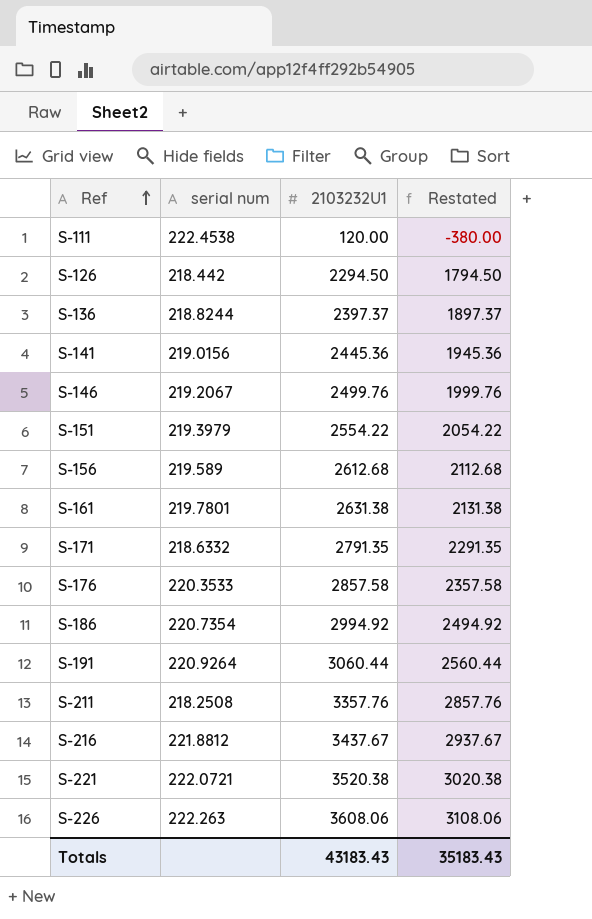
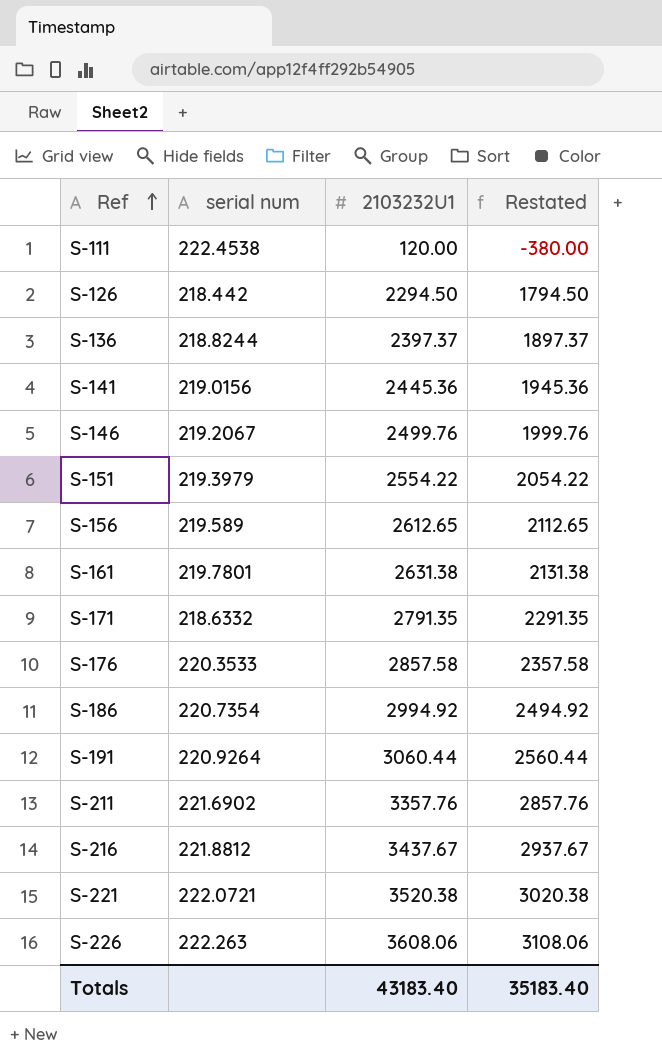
S-156 | 2103232U1: 2612.68 -> 2612.65
S-156 | Restated: 2112.68 -> 2112.65
S-211 | serial num: 218.2508 -> 221.6902
Totals | 2103232U1: 43183.43 -> 43183.40
Totals | Restated: 35183.43 -> 35183.40

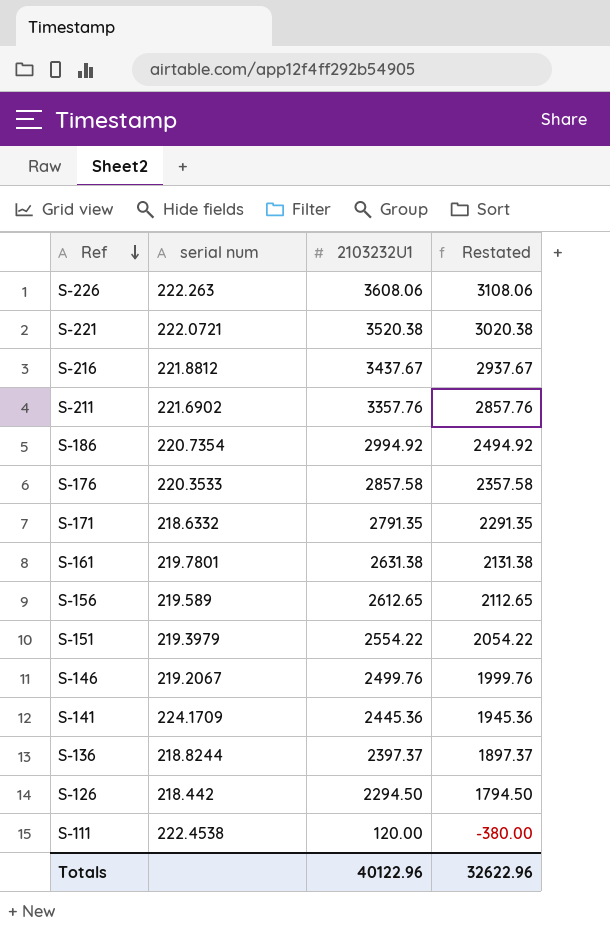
row order: Ref ascending -> Ref descending
row S-191: 220.9264 | 3060.44 | 2560.44 -> none
S-141 | serial num: 219.0156 -> 224.1709
Totals | 2103232U1: 43183.40 -> 40122.96
Totals | Restated: 35183.40 -> 32622.96

